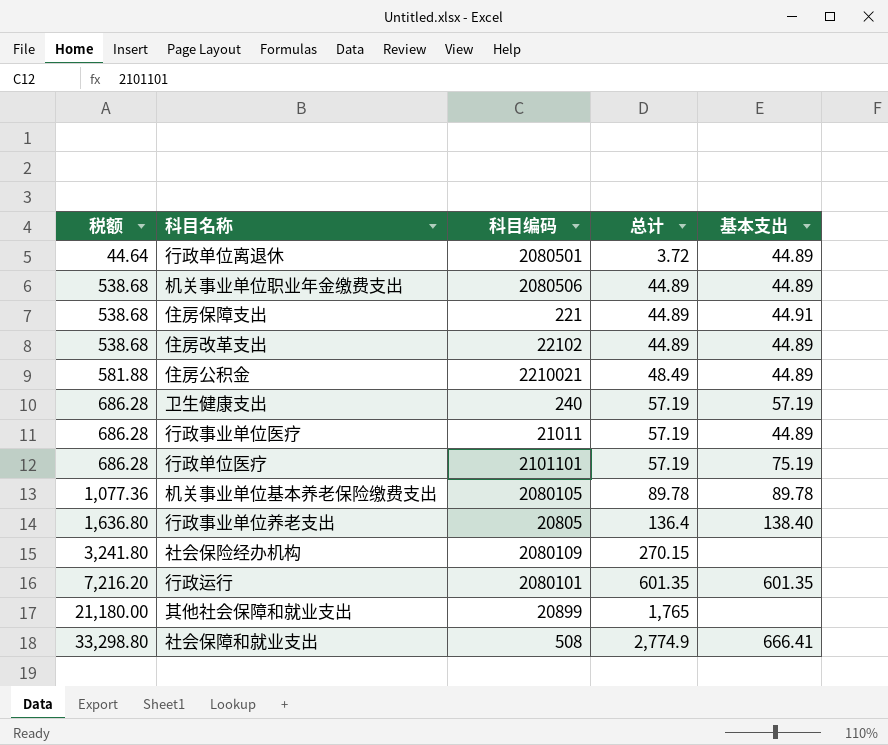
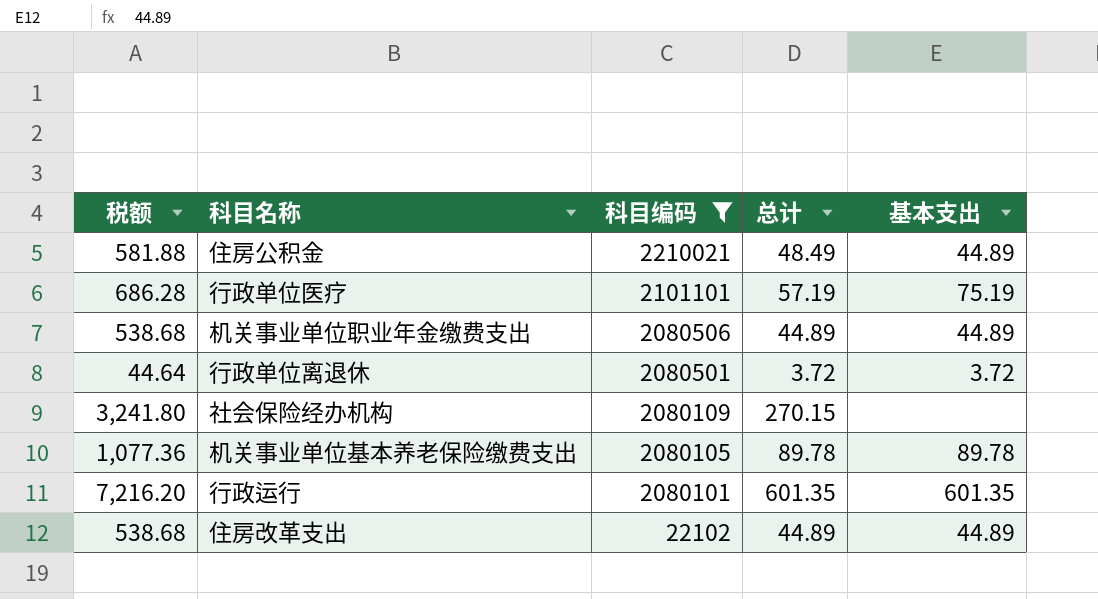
filter: none -> 科目编码 >= 22102
row order: 税额 ascending -> 科目编码 descending
行政单位离退休 | 基本支出: 44.89 -> 3.72

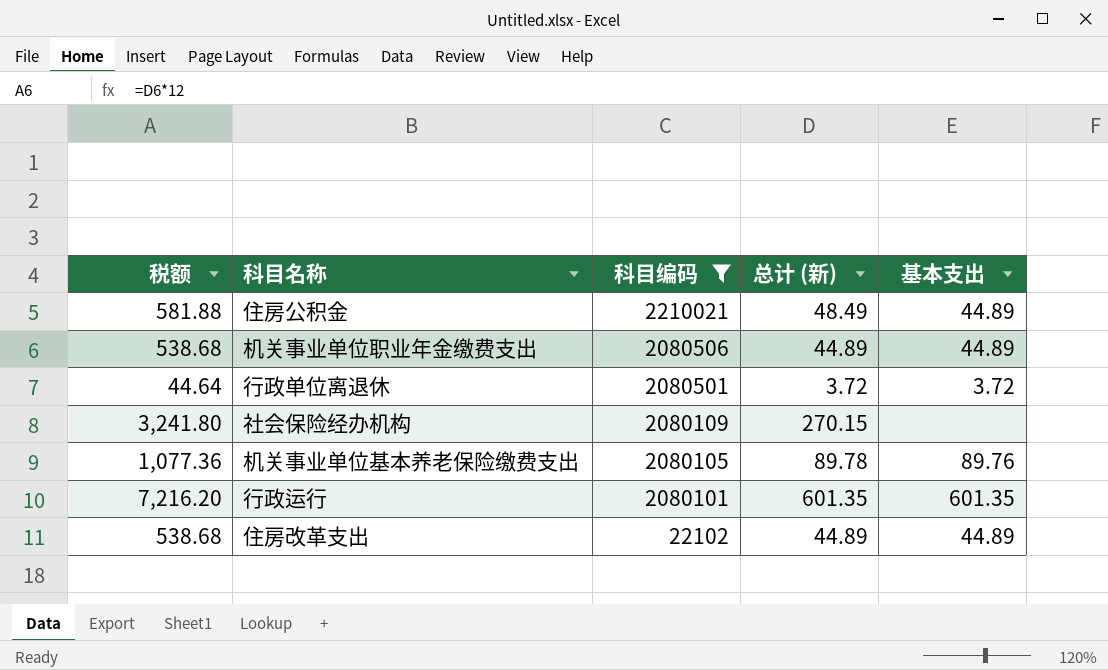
column name: 总计 -> 总计 (新)
row 行政单位医疗: 686.28 | 2101101 | 57.19 | 75.19 -> none
机关事业单位基本养老保险缴费支出 | 基本支出: 89.78 -> 89.76

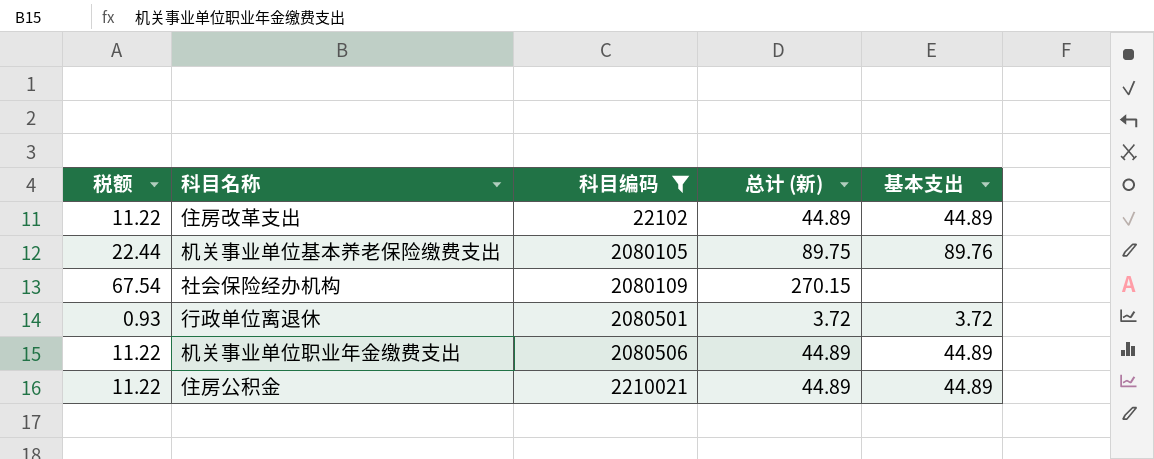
row order: 科目编码 descending -> 科目编码 ascending
column 税额 | formula: [总计 (新)] * 12 -> [总计 (新)] * 0.25
row 行政运行: 7,216.20 | 2080101 | 601.35 | 601.35 -> none
机关事业单位基本养老保险缴费支出 | 总计 (新): 89.78 -> 89.75
住房公积金 | 总计 (新): 48.49 -> 44.89

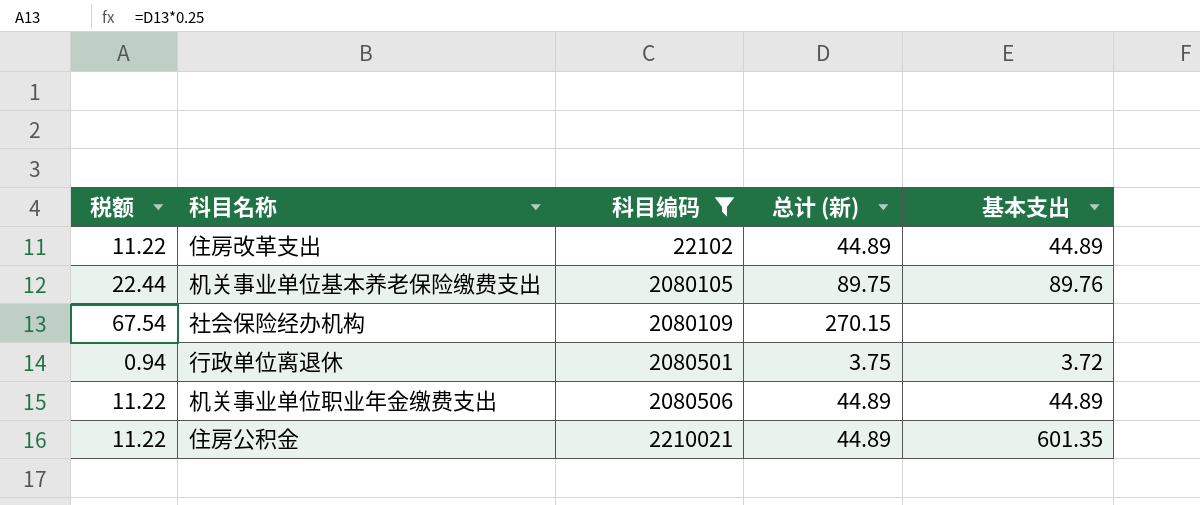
行政单位离退休 | 税额: 0.93 -> 0.94
行政单位离退休 | 总计 (新): 3.72 -> 3.75
住房公积金 | 基本支出: 44.89 -> 601.35

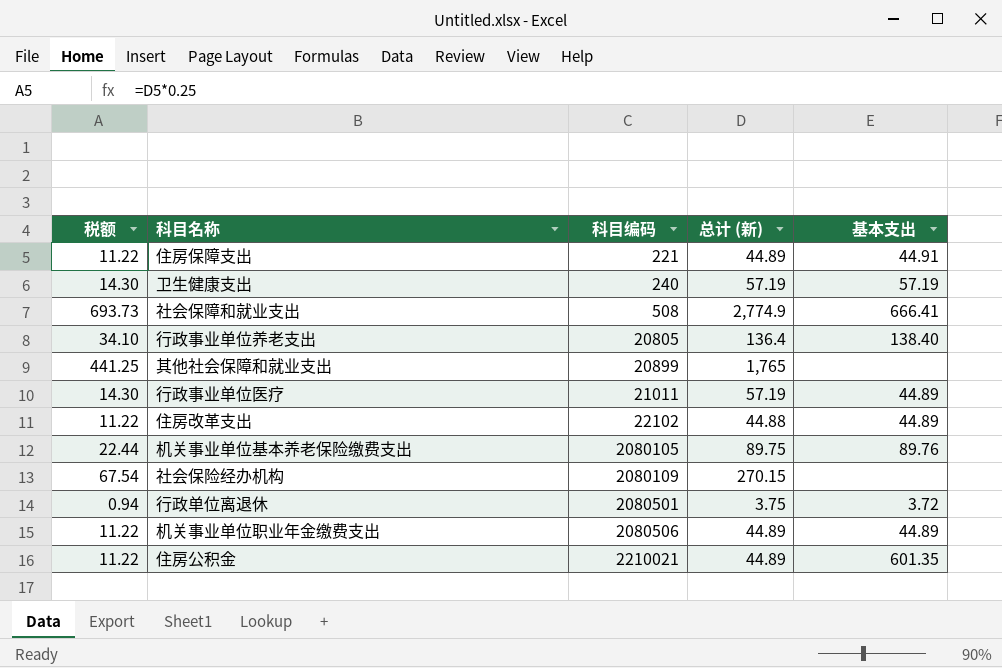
filter: 科目编码 >= 22102 -> none
住房改革支出 | 总计 (新): 44.89 -> 44.88

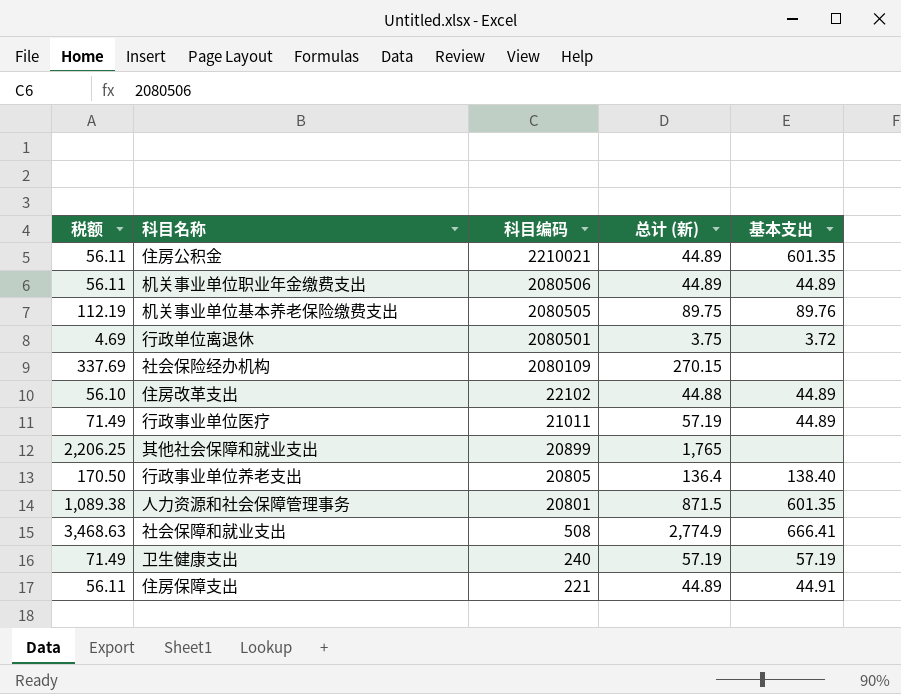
row order: 科目编码 ascending -> 科目编码 descending
column 税额 | formula: [总计 (新)] * 0.25 -> [总计 (新)] * 1.25
机关事业单位基本养老保险缴费支出 | 科目编码: 2080105 -> 2080505
row 人力资源和社会保障管理事务: none -> 1,089.38 | 20801 | 871.5 | 601.35

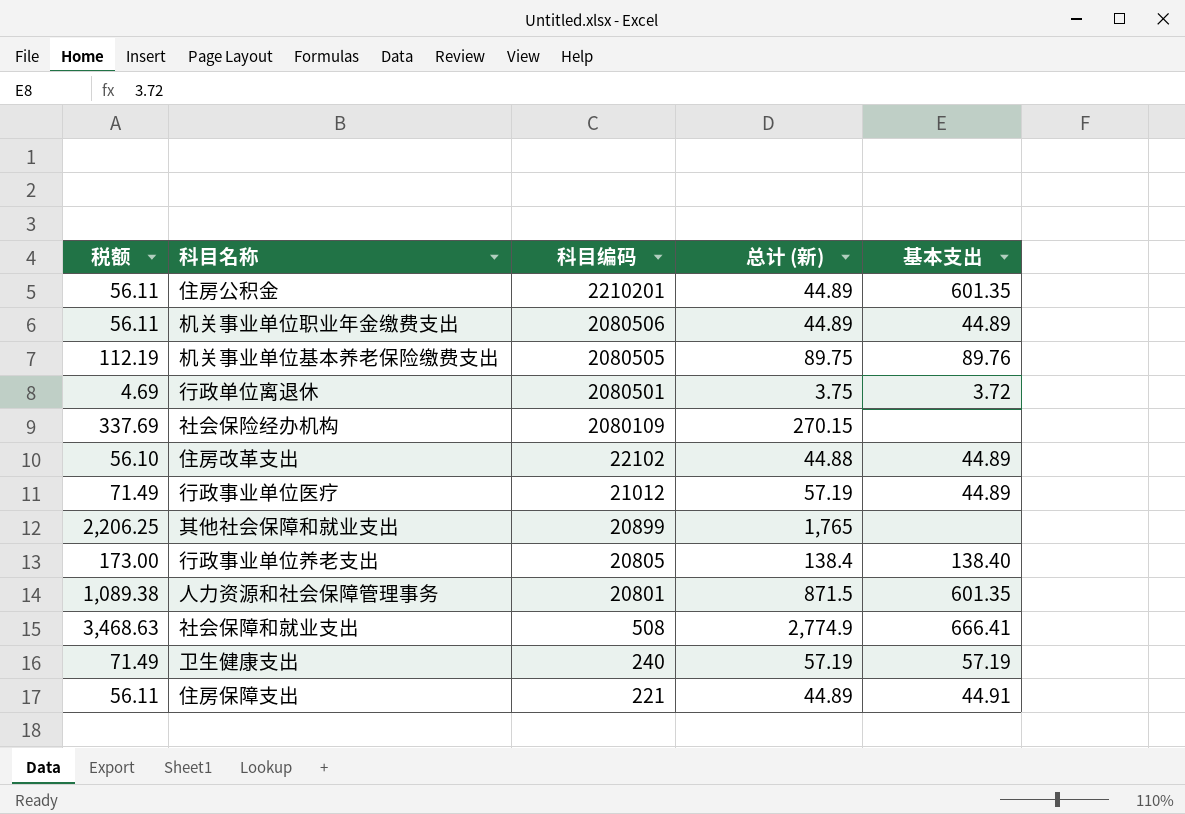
住房公积金 | 科目编码: 2210021 -> 2210201
行政事业单位医疗 | 科目编码: 21011 -> 21012
行政事业单位养老支出 | 税额: 170.50 -> 173.00
行政事业单位养老支出 | 总计 (新): 136.4 -> 138.4

